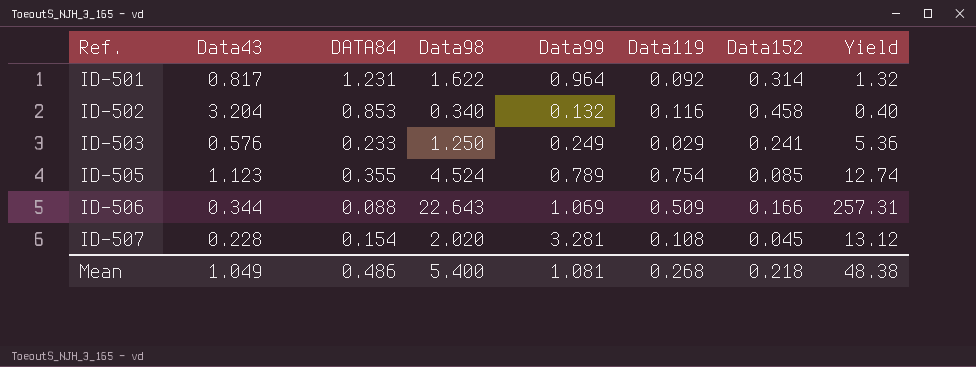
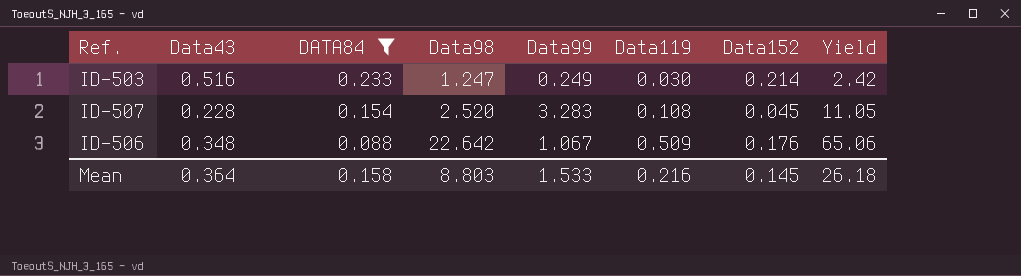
filter: none -> DATA84 <= 0.233
row order: Ref. ascending -> DATA84 descending
column Yield | formula: [Data98] / [DATA84] -> [Data98] / [Data43]
ID-503 | Data43: 0.576 -> 0.516
ID-503 | Data98: 1.250 -> 1.247
ID-503 | Data119: 0.029 -> 0.030
ID-503 | Data152: 0.241 -> 0.214
ID-507 | Data98: 2.020 -> 2.520
ID-507 | Data99: 3.281 -> 3.283
ID-506 | Data43: 0.344 -> 0.348
ID-506 | Data98: 22.643 -> 22.642
ID-506 | Data99: 1.069 -> 1.067
ID-506 | Data152: 0.166 -> 0.176
Mean | Data43: 1.049 -> 0.364
Mean | DATA84: 0.486 -> 0.158
Mean | Data98: 5.400 -> 8.803
Mean | Data99: 1.081 -> 1.533
Mean | Data119: 0.268 -> 0.216
Mean | Data152: 0.218 -> 0.145
Mean | Yield: 48.38 -> 26.18

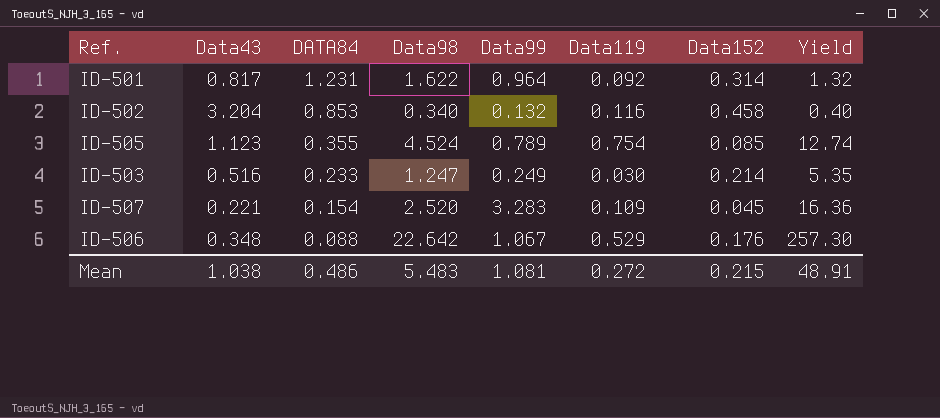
filter: DATA84 <= 0.233 -> none
column Yield | formula: [Data98] / [Data43] -> [Data98] / [DATA84]
ID-507 | Data43: 0.228 -> 0.221
ID-507 | Data119: 0.108 -> 0.109
ID-506 | Data119: 0.509 -> 0.529
Mean | Data43: 0.364 -> 1.038
Mean | DATA84: 0.158 -> 0.486
Mean | Data98: 8.803 -> 5.483
Mean | Data99: 1.533 -> 1.081
Mean | Data119: 0.216 -> 0.272
Mean | Data152: 0.145 -> 0.215
Mean | Yield: 26.18 -> 48.91

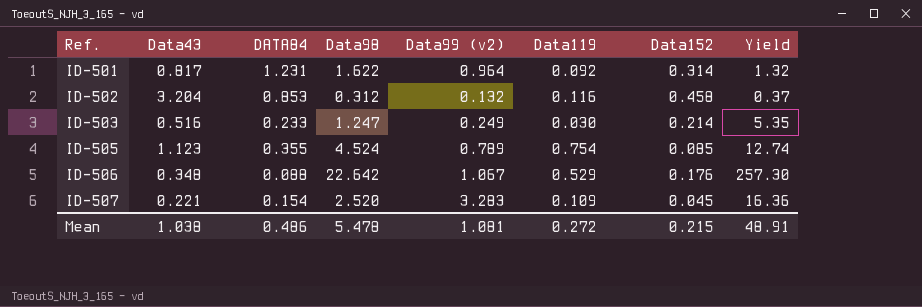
row order: DATA84 descending -> Ref. ascending
column name: Data99 -> Data99 (v2)
ID-502 | Data98: 0.340 -> 0.312
ID-502 | Yield: 0.40 -> 0.37
Mean | Data98: 5.483 -> 5.478

